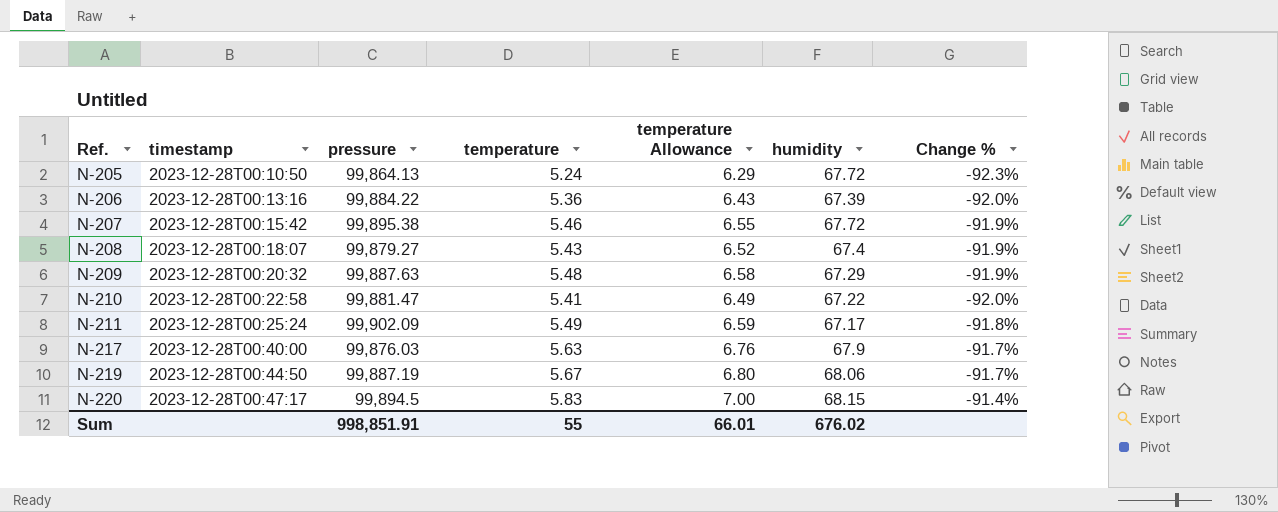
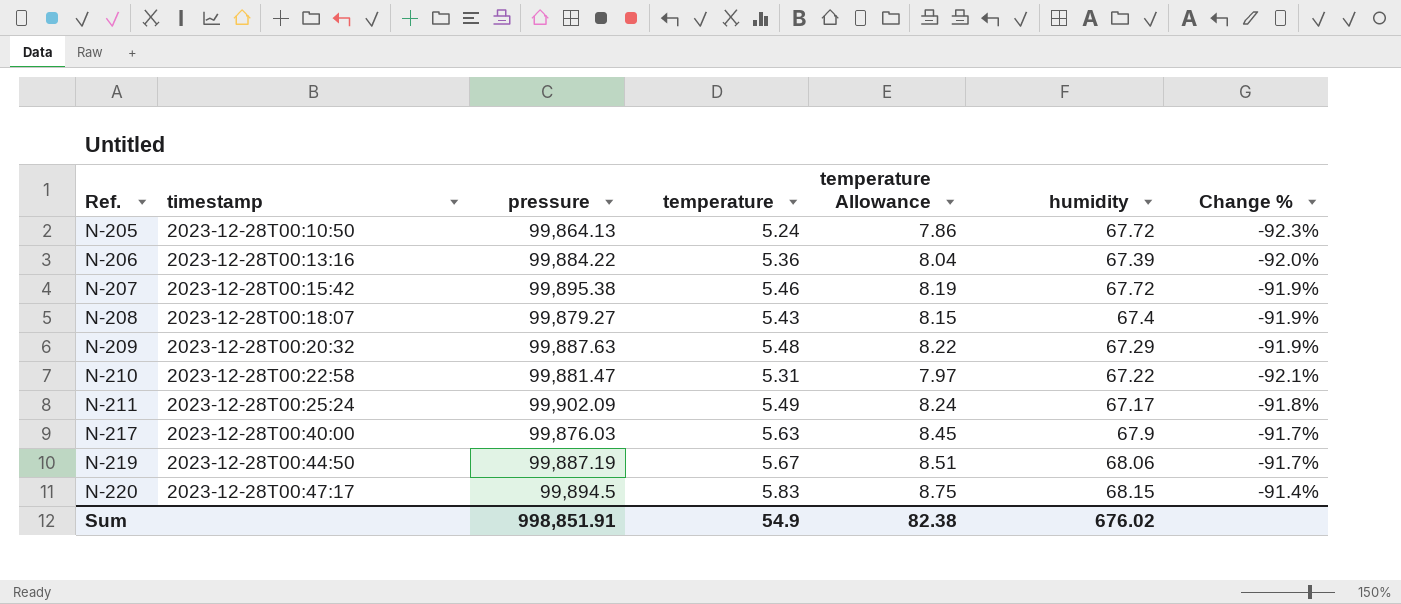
column temperature Allowance | formula: [temperature] * 1.2 -> [temperature] * 1.5
N-210 | temperature: 5.41 -> 5.31
N-210 | Change %: -92.0% -> -92.1%
Sum | temperature: 55 -> 54.9
Sum | temperature Allowance: 66.01 -> 82.38

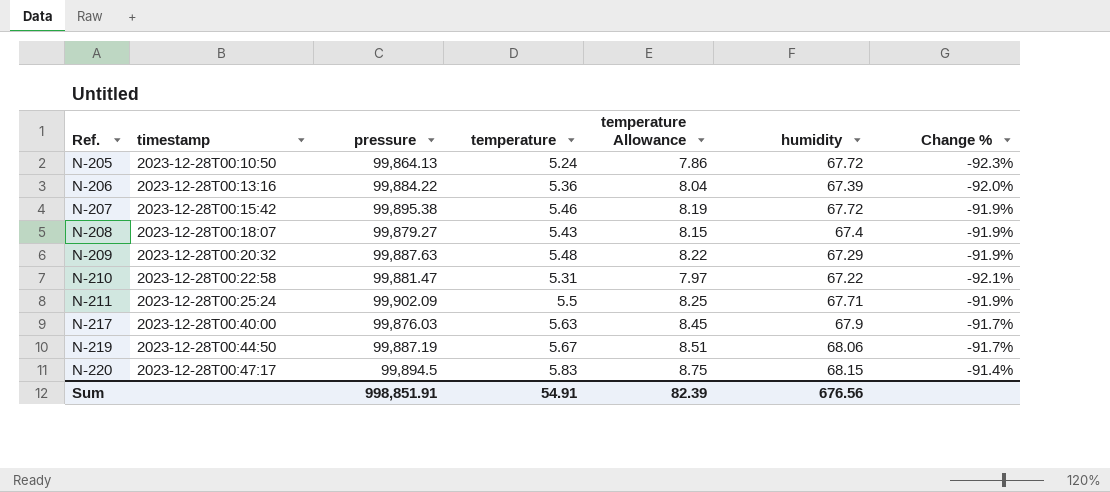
N-211 | temperature: 5.49 -> 5.5
N-211 | temperature Allowance: 8.24 -> 8.25
N-211 | humidity: 67.17 -> 67.71
N-211 | Change %: -91.8% -> -91.9%
Sum | temperature: 54.9 -> 54.91
Sum | temperature Allowance: 82.38 -> 82.39
Sum | humidity: 676.02 -> 676.56

